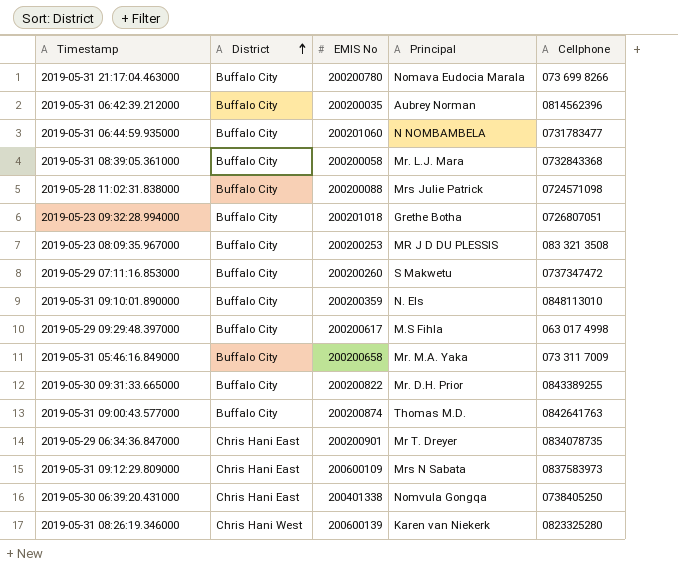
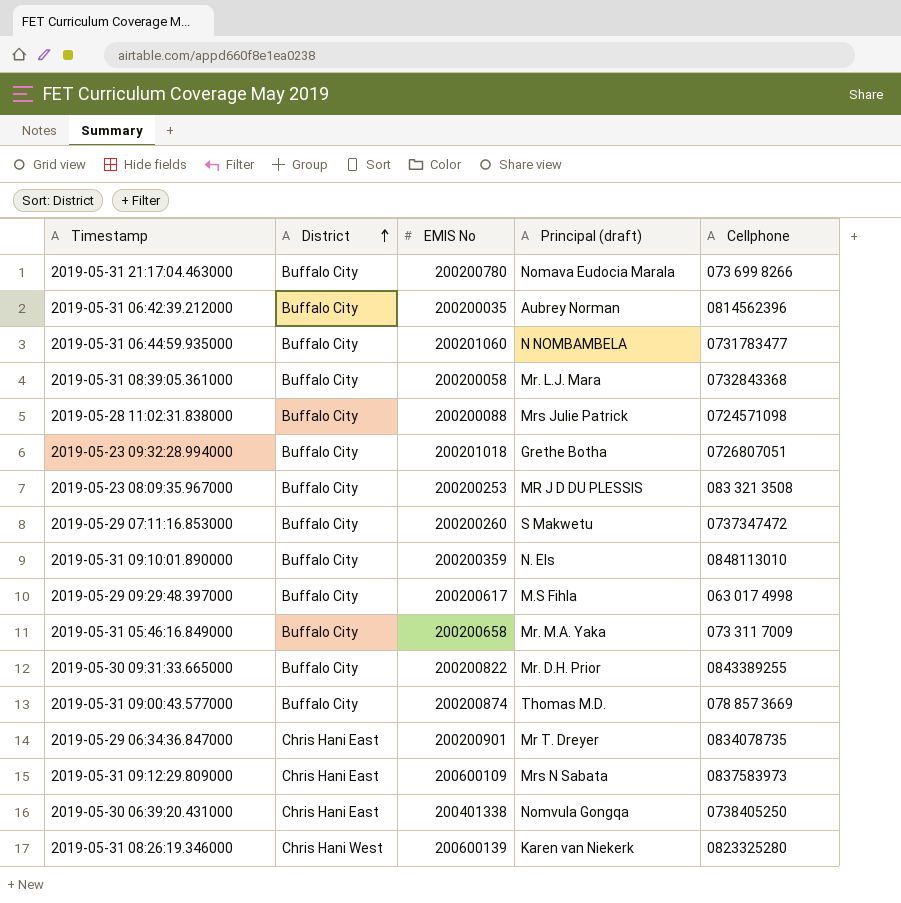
column name: Principal -> Principal (draft)
2019-05-31 09:00:43.577000 | Cellphone: 0842641763 -> 078 857 3669

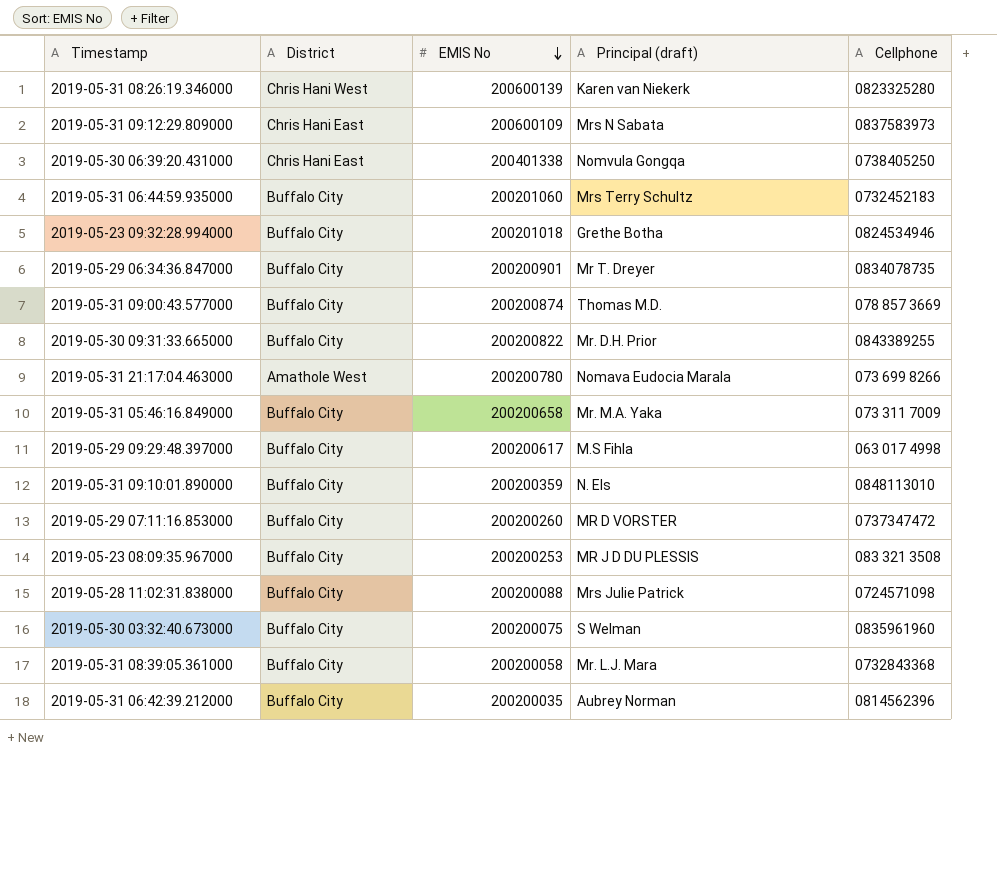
row order: District ascending -> EMIS No descending
2019-05-31 06:44:59.935000 | Principal (draft): N NOMBAMBELA -> Mrs Terry Schultz
2019-05-31 06:44:59.935000 | Cellphone: 0731783477 -> 0732452183
2019-05-23 09:32:28.994000 | Cellphone: 0726807051 -> 0824534946
2019-05-29 06:34:36.847000 | District: Chris Hani East -> Buffalo City
2019-05-31 21:17:04.463000 | District: Buffalo City -> Amathole West
2019-05-29 07:11:16.853000 | Principal (draft): S Makwetu -> MR D VORSTER
row 2019-05-30 03:32:40.673000: none -> Buffalo City | 200200075 | S Welman | 0835961960

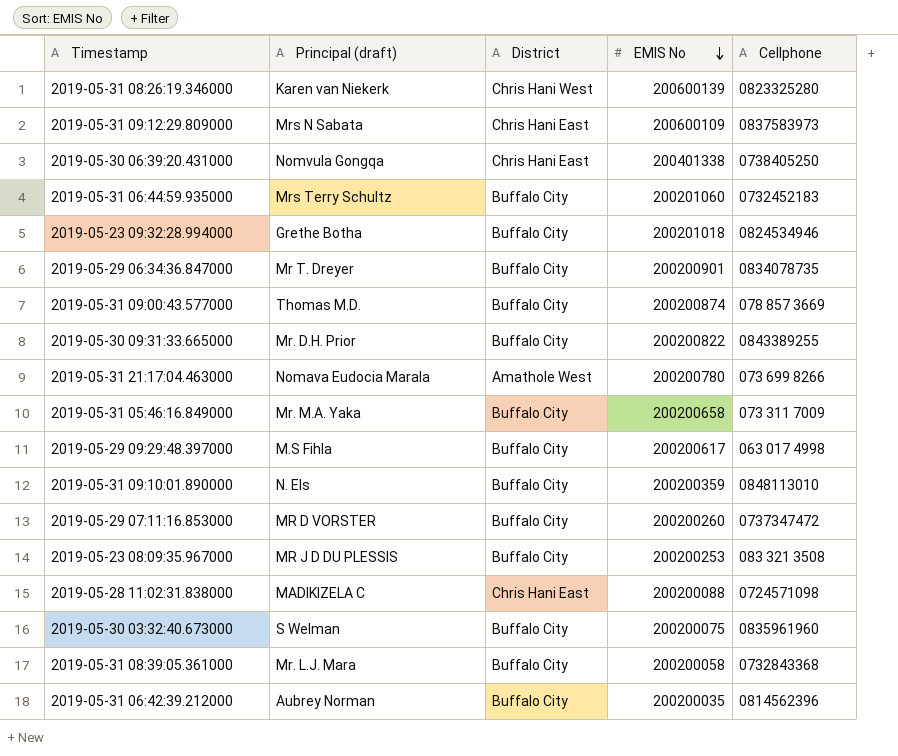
column Principal (draft) | position: 4 -> 2
2019-05-28 11:02:31.838000 | Principal (draft): Mrs Julie Patrick -> MADIKIZELA C
2019-05-28 11:02:31.838000 | District: Buffalo City -> Chris Hani East

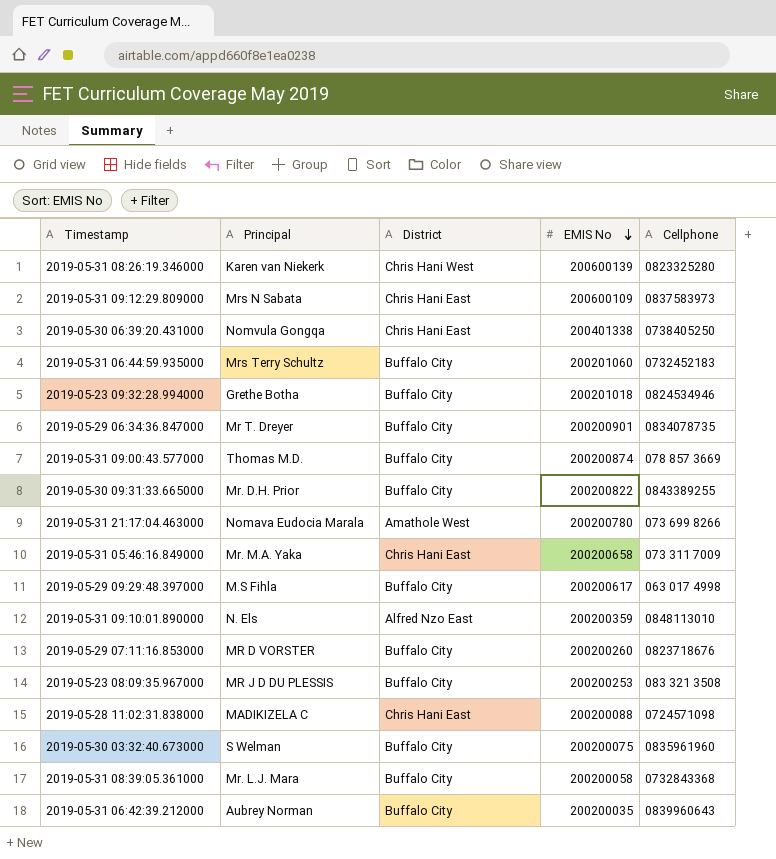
column name: Principal (draft) -> Principal
2019-05-31 05:46:16.849000 | District: Buffalo City -> Chris Hani East
2019-05-31 09:10:01.890000 | District: Buffalo City -> Alfred Nzo East
2019-05-29 07:11:16.853000 | Cellphone: 0737347472 -> 0823718676
2019-05-31 06:42:39.212000 | Cellphone: 0814562396 -> 0839960643

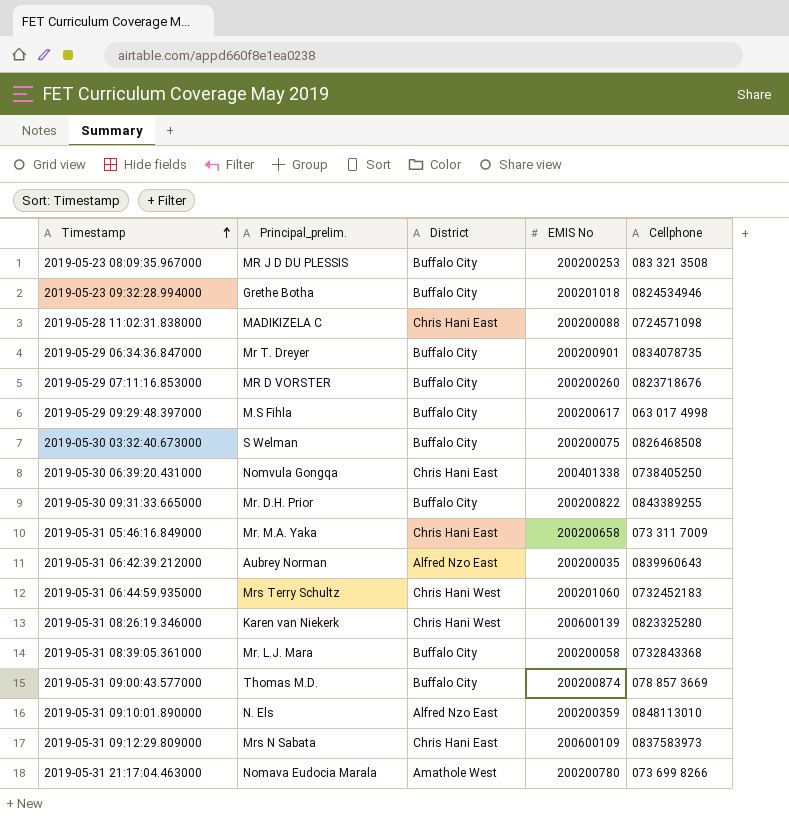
row order: EMIS No descending -> Timestamp ascending
column name: Principal -> Principal_prelim.
2019-05-30 03:32:40.673000 | Cellphone: 0835961960 -> 0826468508
2019-05-31 06:42:39.212000 | District: Buffalo City -> Alfred Nzo East
2019-05-31 06:44:59.935000 | District: Buffalo City -> Chris Hani West

